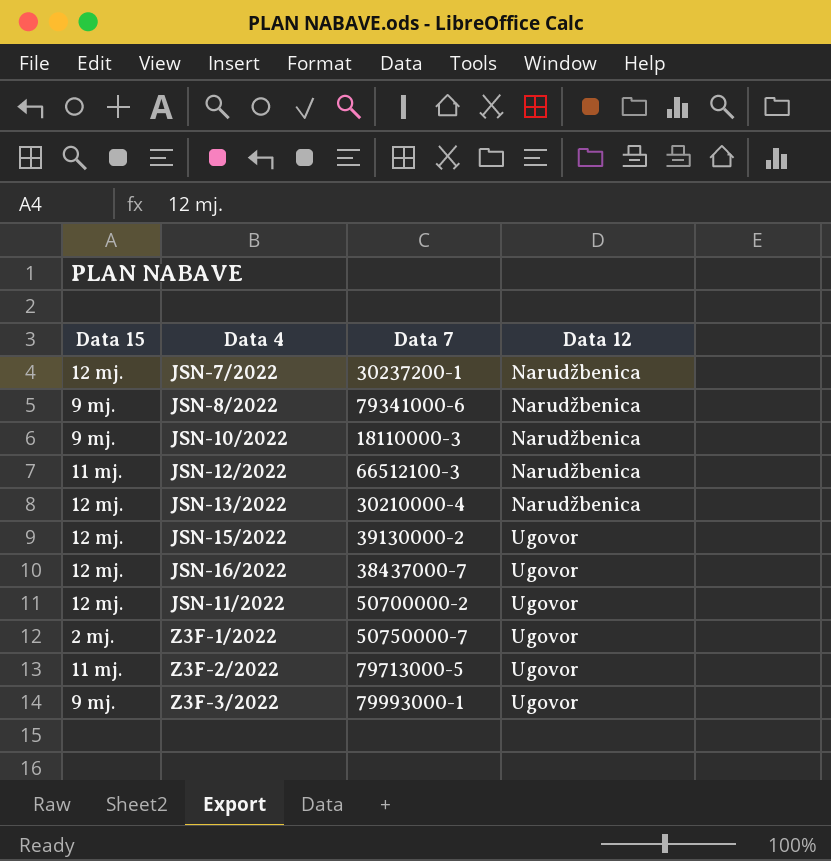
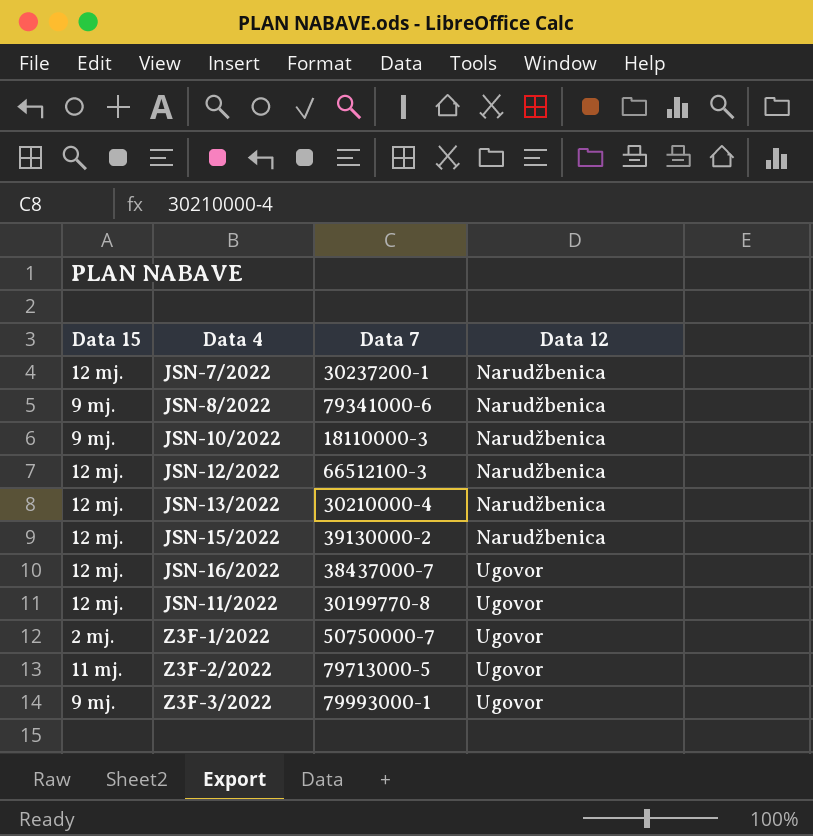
JSN-12/2022 | Data 15: 11 mj. -> 12 mj.
JSN-15/2022 | Data 12: Ugovor -> Narudžbenica
JSN-11/2022 | Data 7: 50700000-2 -> 30199770-8

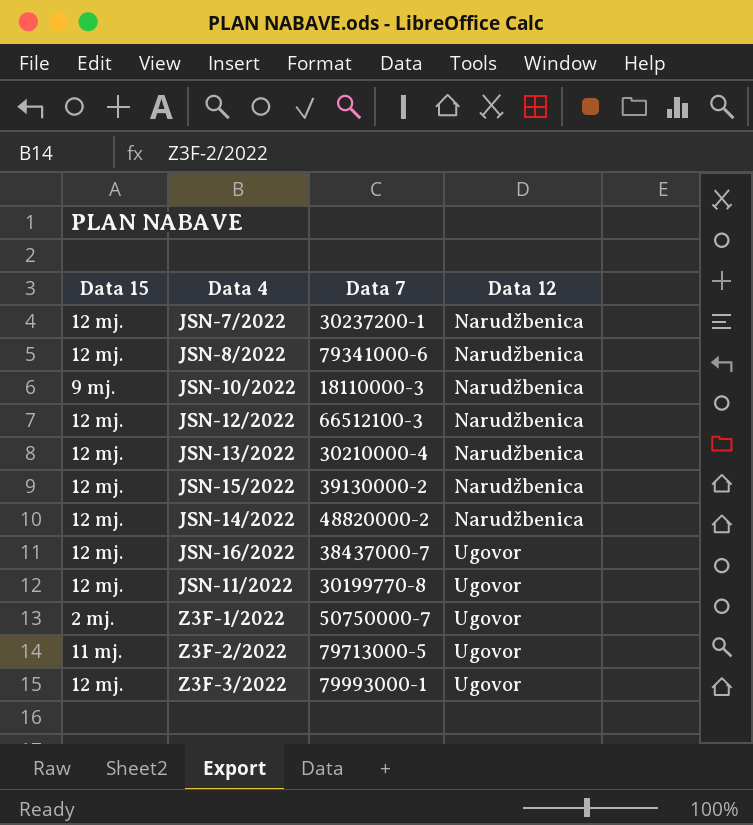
JSN-8/2022 | Data 15: 9 mj. -> 12 mj.
row JSN-14/2022: none -> 12 mj. | 48820000-2 | Narudžbenica
Z3F-3/2022 | Data 15: 9 mj. -> 12 mj.

